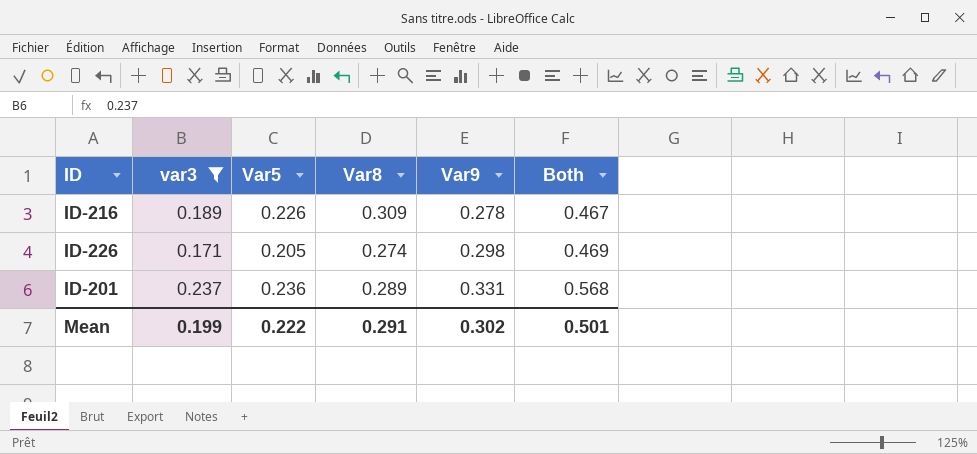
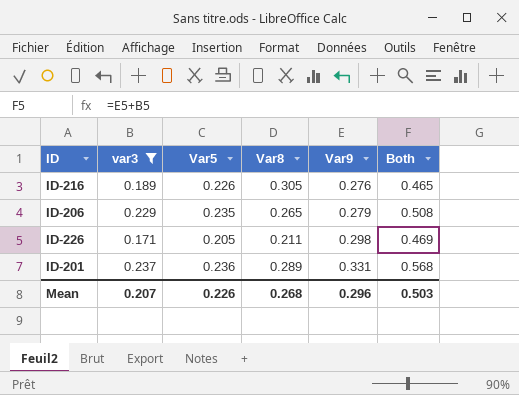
ID-216 | Var8: 0.309 -> 0.305
ID-216 | Var9: 0.278 -> 0.276
ID-216 | Both: 0.467 -> 0.465
row ID-206: none -> 0.229 | 0.235 | 0.265 | 0.279 | 0.508
ID-226 | Var8: 0.274 -> 0.211
Mean | var3: 0.199 -> 0.207
Mean | Var5: 0.222 -> 0.226
Mean | Var8: 0.291 -> 0.268
Mean | Var9: 0.302 -> 0.296
Mean | Both: 0.501 -> 0.503

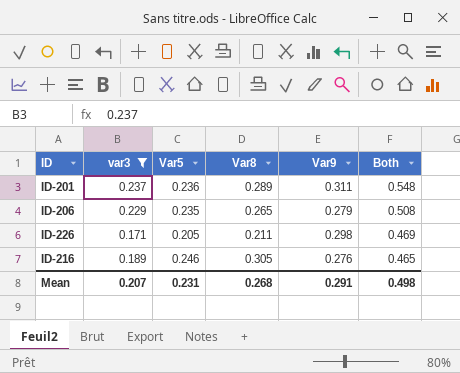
row order: Var9 ascending -> Both descending
ID-201 | Var9: 0.331 -> 0.311
ID-201 | Both: 0.568 -> 0.548
ID-216 | Var5: 0.226 -> 0.246
Mean | Var5: 0.226 -> 0.231
Mean | Var9: 0.296 -> 0.291
Mean | Both: 0.503 -> 0.498

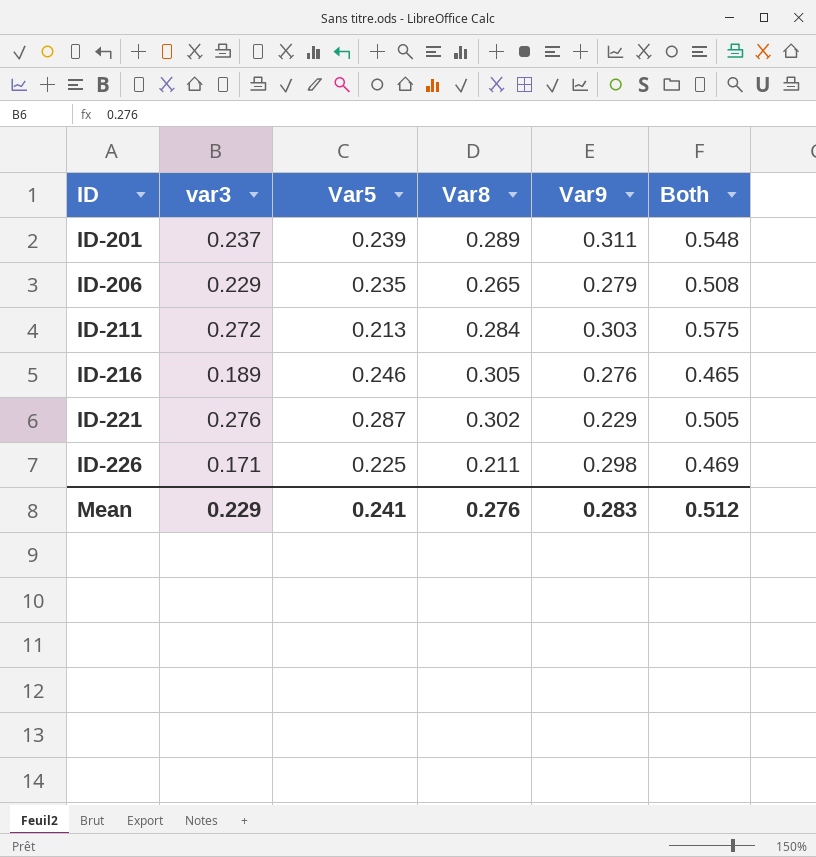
filter: var3 <= 0.237 -> none
row order: Both descending -> ID ascending
ID-201 | Var5: 0.236 -> 0.239
ID-226 | Var5: 0.205 -> 0.225
Mean | var3: 0.207 -> 0.229
Mean | Var5: 0.231 -> 0.241
Mean | Var8: 0.268 -> 0.276
Mean | Var9: 0.291 -> 0.283
Mean | Both: 0.498 -> 0.512

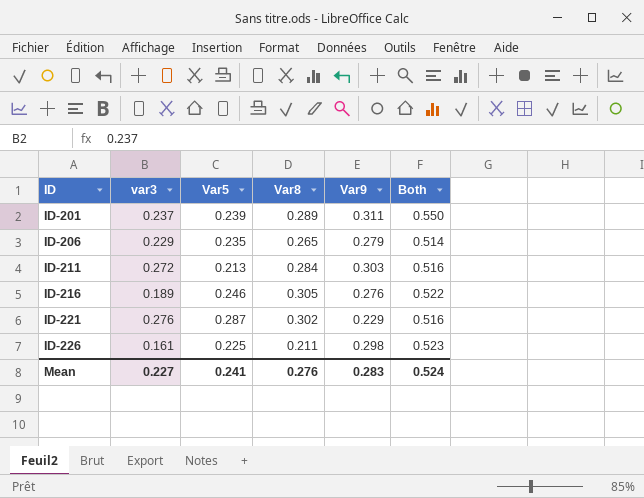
column Both | formula: [var3] + [Var9] -> [Var5] + [Var9]
ID-226 | var3: 0.171 -> 0.161
Mean | var3: 0.229 -> 0.227
Mean | Both: 0.512 -> 0.524

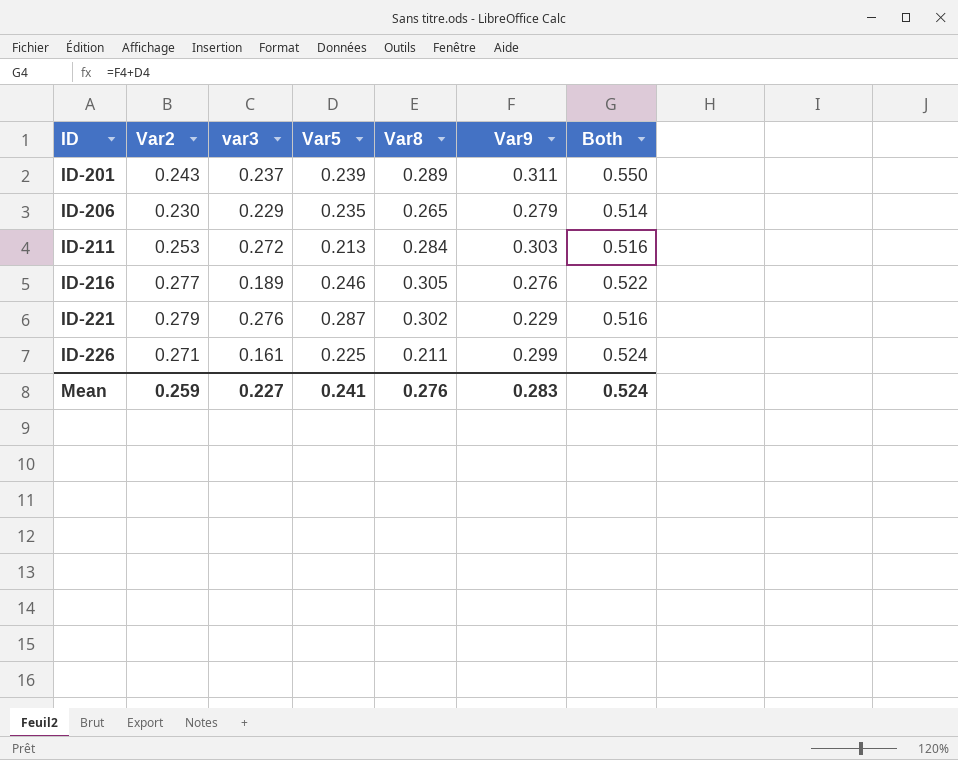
column Var2 | position: none -> 2
ID-226 | Var9: 0.298 -> 0.299
ID-226 | Both: 0.523 -> 0.524

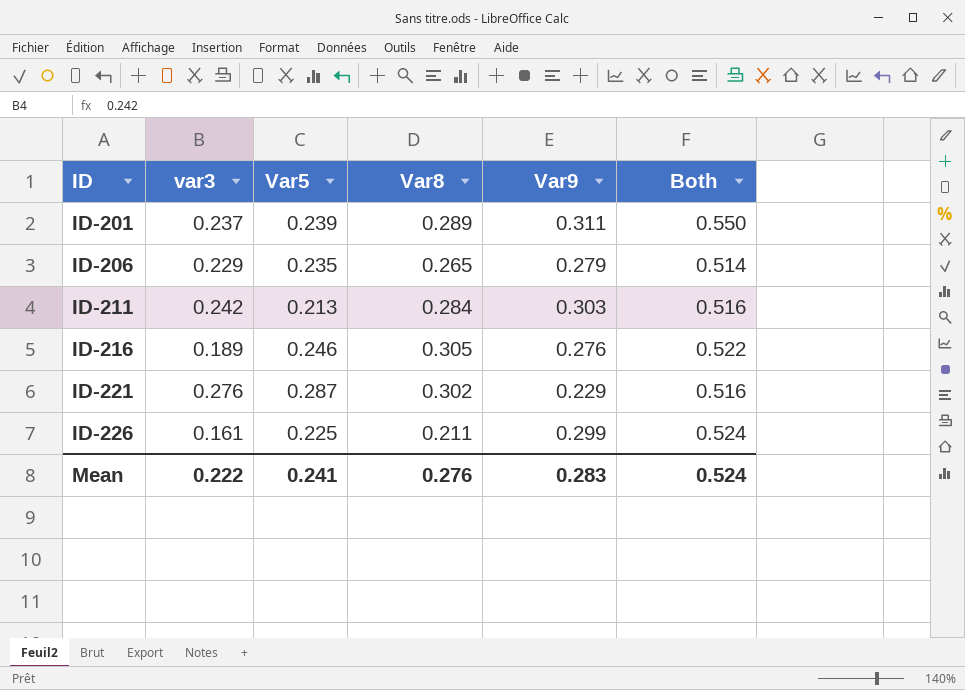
column Var2 | position: 2 -> none
ID-211 | var3: 0.272 -> 0.242
Mean | var3: 0.227 -> 0.222

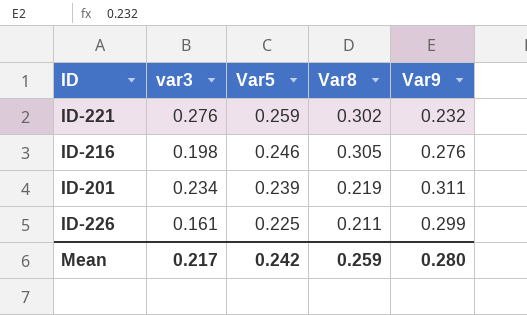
row order: ID ascending -> Var5 descending
column Both | formula: [Var5] + [Var9] -> none
row ID-206: 0.229 | 0.235 | 0.265 | 0.279 | 0.514 -> none
row ID-211: 0.242 | 0.213 | 0.284 | 0.303 | 0.516 -> none
ID-221 | Var5: 0.287 -> 0.259
ID-221 | Var9: 0.229 -> 0.232
ID-216 | var3: 0.189 -> 0.198
ID-201 | var3: 0.237 -> 0.234
ID-201 | Var8: 0.289 -> 0.219
Mean | var3: 0.222 -> 0.217
Mean | Var5: 0.241 -> 0.242
Mean | Var8: 0.276 -> 0.259
Mean | Var9: 0.283 -> 0.280

